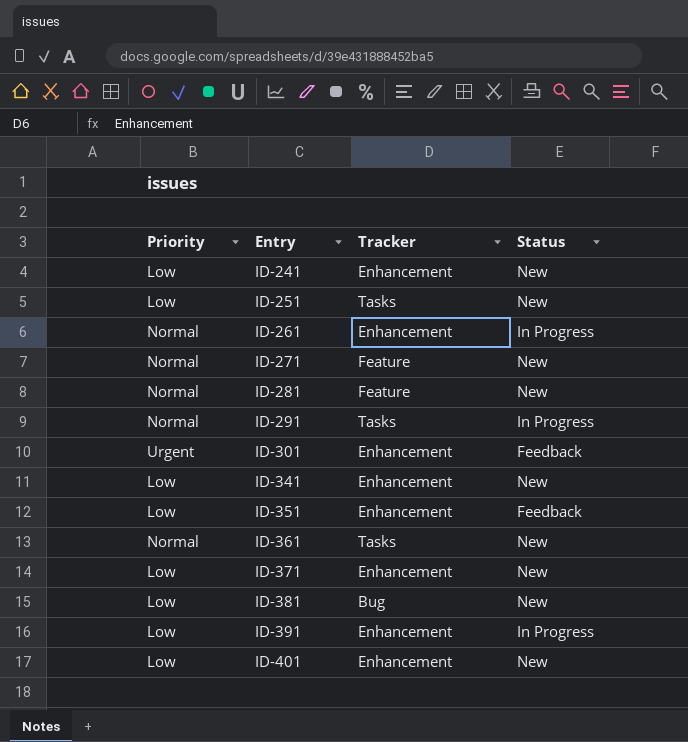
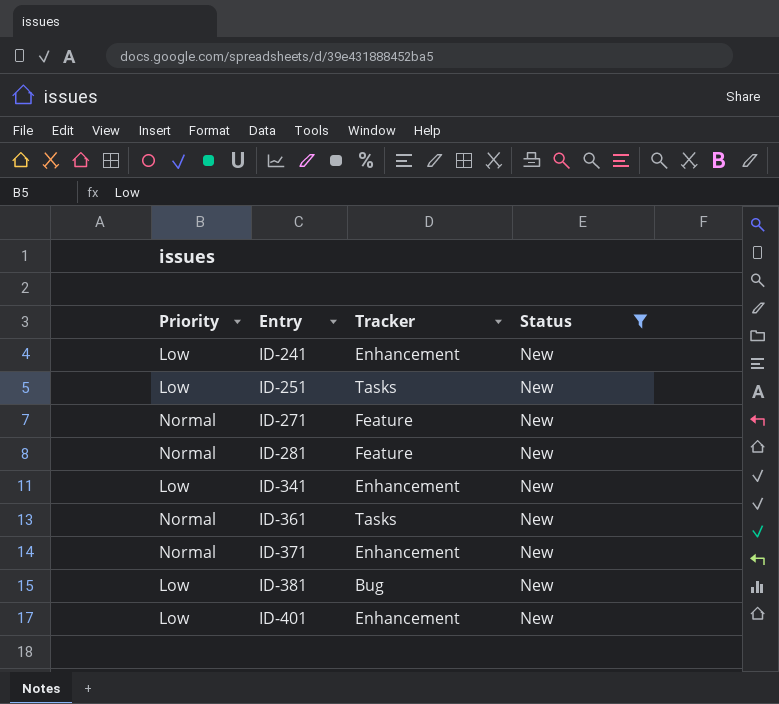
filter: none -> Status = New
ID-371 | Priority: Low -> Normal

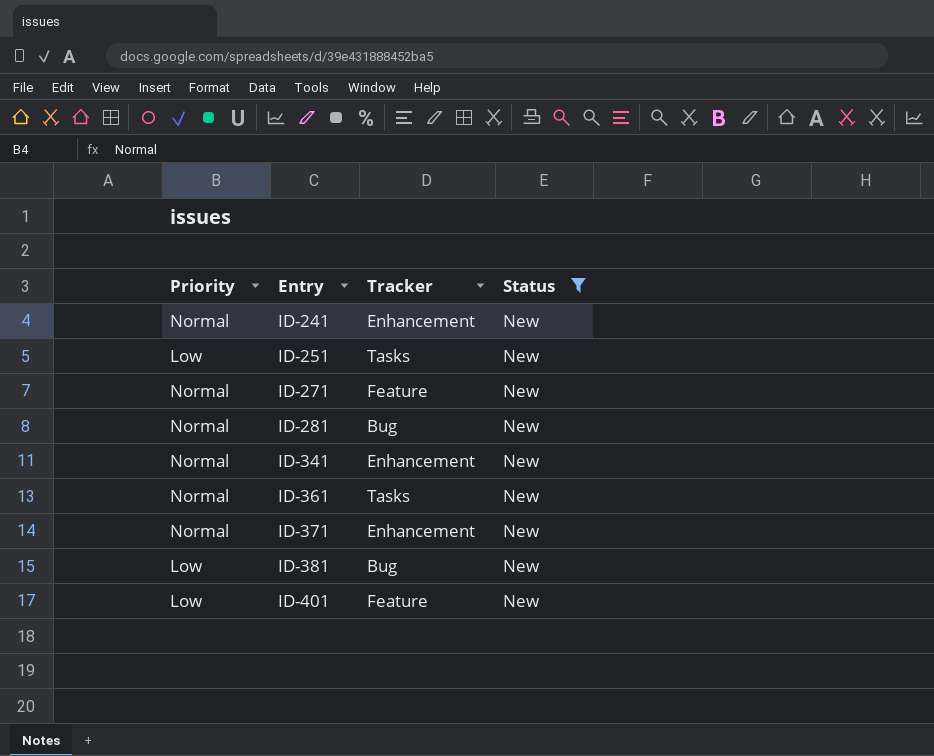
ID-241 | Priority: Low -> Normal
ID-281 | Tracker: Feature -> Bug
ID-341 | Priority: Low -> Normal
ID-401 | Tracker: Enhancement -> Feature

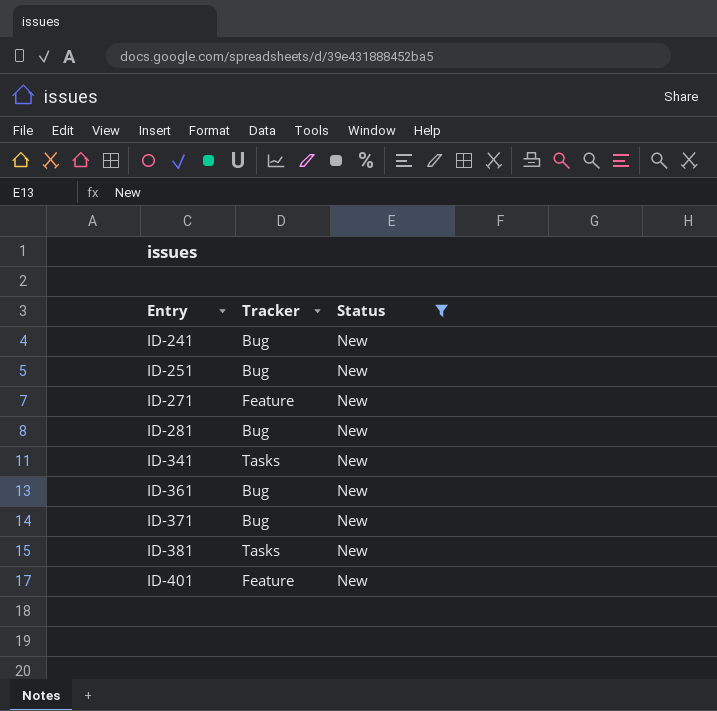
column Priority | position: 1 -> none
ID-241 | Tracker: Enhancement -> Bug
ID-251 | Tracker: Tasks -> Bug
ID-341 | Tracker: Enhancement -> Tasks
ID-361 | Tracker: Tasks -> Bug
ID-371 | Tracker: Enhancement -> Bug
ID-381 | Tracker: Bug -> Tasks

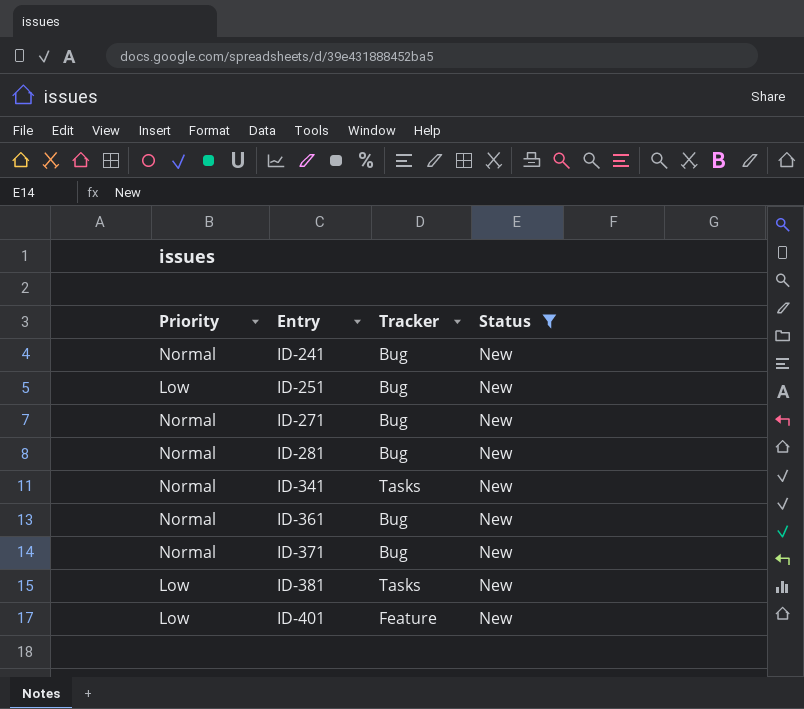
column Priority | position: none -> 1
ID-271 | Tracker: Feature -> Bug

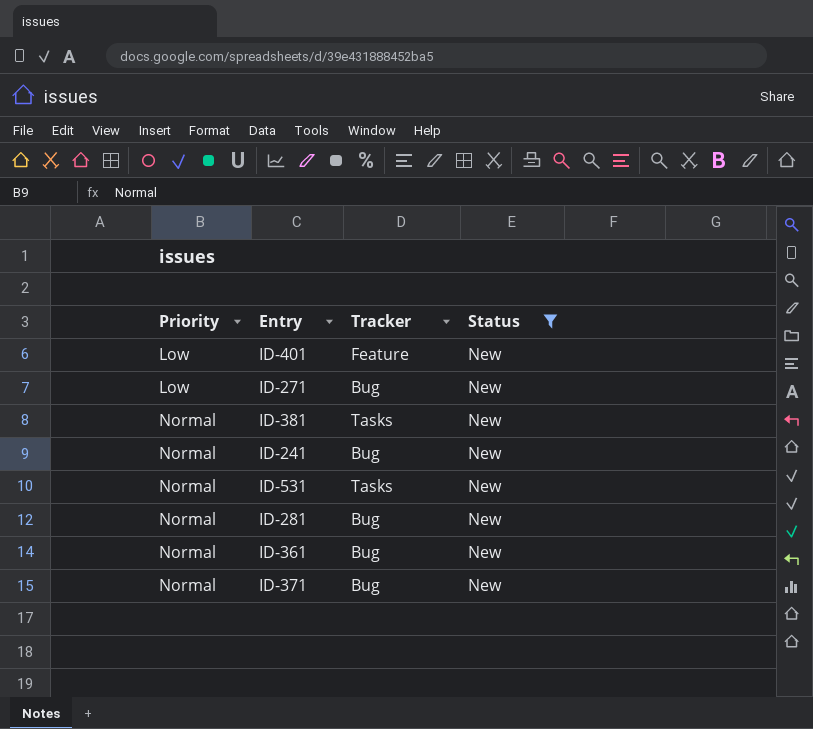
row order: Entry ascending -> Priority ascending
row ID-251: Low | Bug | New -> none
row ID-341: Normal | Tasks | New -> none
ID-271 | Priority: Normal -> Low
ID-381 | Priority: Low -> Normal
row ID-531: none -> Normal | Tasks | New

